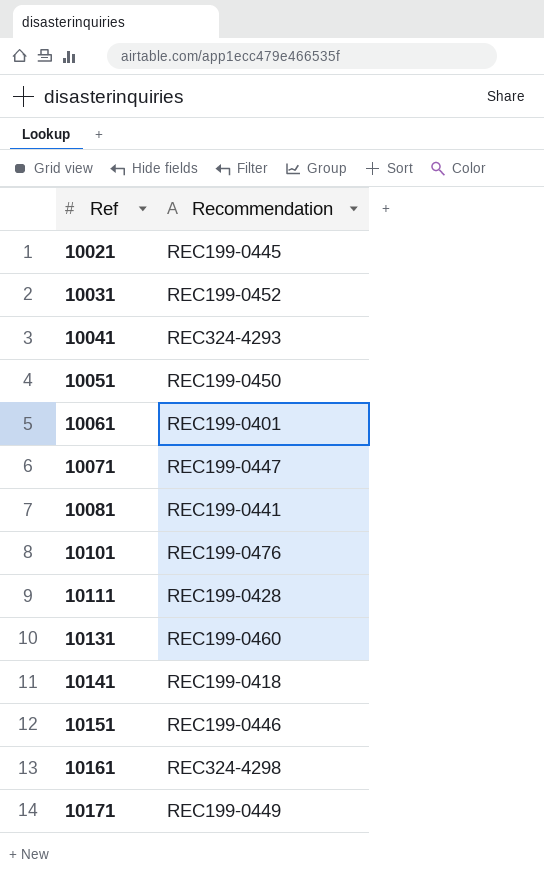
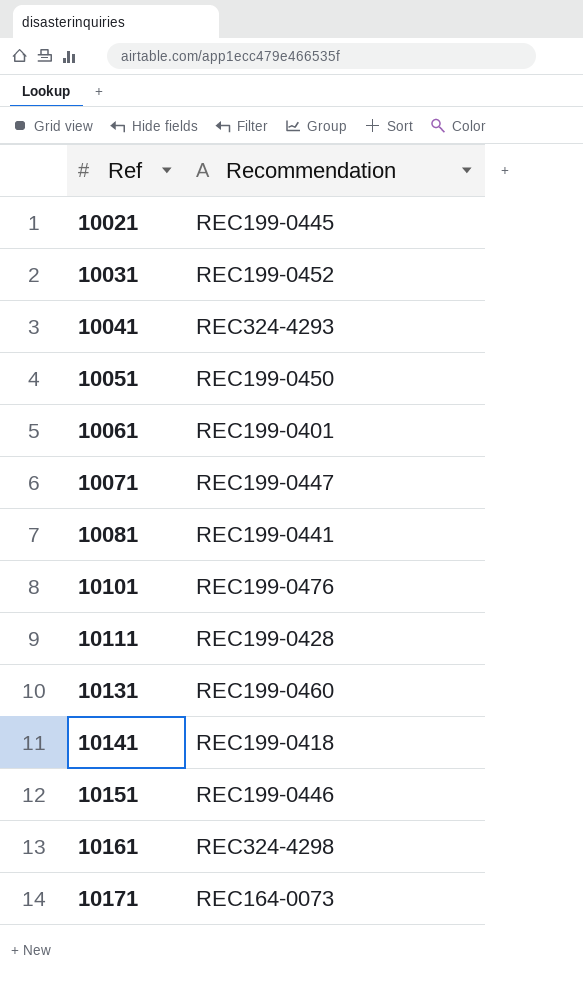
10171 | Recommendation: REC199-0449 -> REC164-0073

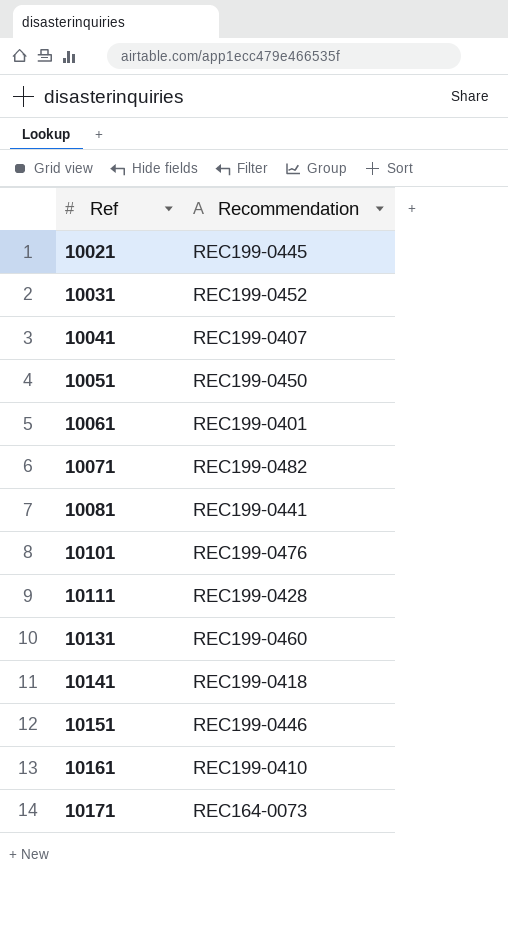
10041 | Recommendation: REC324-4293 -> REC199-0407
10071 | Recommendation: REC199-0447 -> REC199-0482
10161 | Recommendation: REC324-4298 -> REC199-0410

